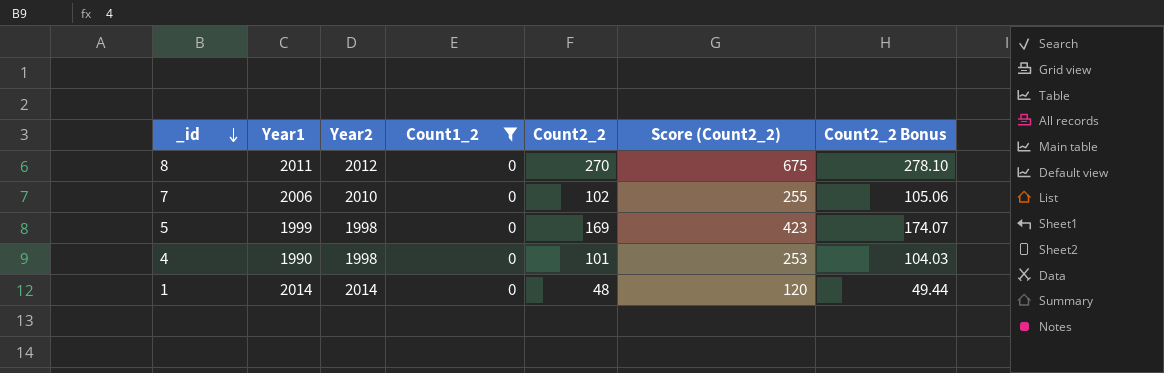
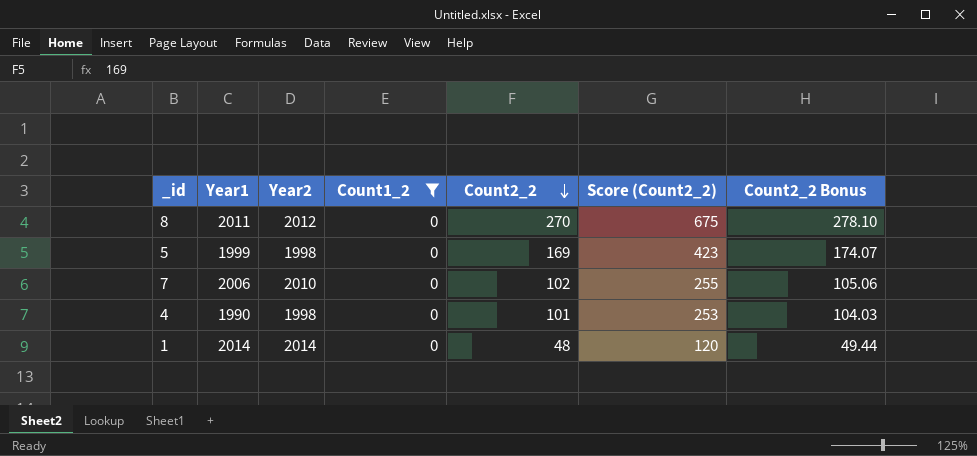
row order: _id descending -> Count2_2 descending

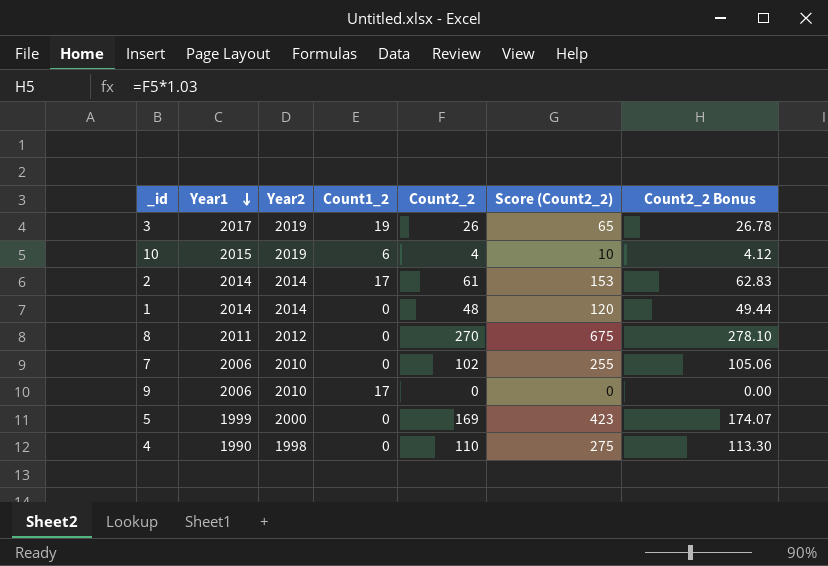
filter: Count1_2 = 0 -> none
row order: Count2_2 descending -> Year1 descending
5 | Year2: 1998 -> 2000
4 | Count2_2: 101 -> 110
4 | Score (Count2_2): 253 -> 275
4 | Count2_2 Bonus: 104.03 -> 113.30

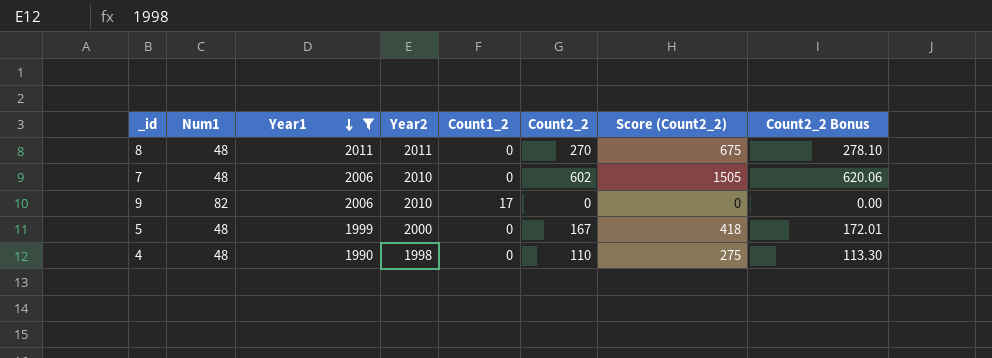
filter: none -> Year1 <= 2011
column Num1 | position: none -> 2
8 | Year2: 2012 -> 2011
7 | Count2_2: 102 -> 602
7 | Score (Count2_2): 255 -> 1505
7 | Count2_2 Bonus: 105.06 -> 620.06
5 | Count2_2: 169 -> 167
5 | Score (Count2_2): 423 -> 418
5 | Count2_2 Bonus: 174.07 -> 172.01

